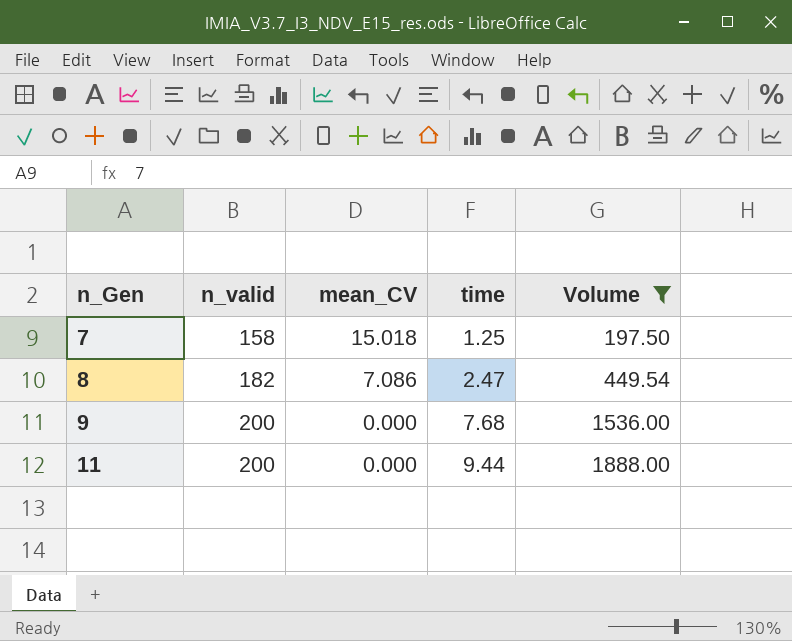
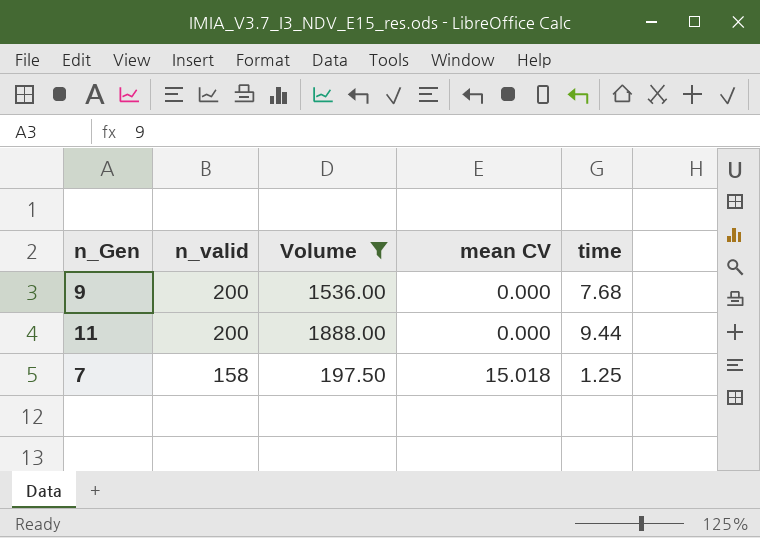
row order: n_Gen ascending -> n_valid descending
column Volume | position: 5 -> 3
column name: mean_CV -> mean CV
row 8: 182 | 7.086 | 2.47 | 449.54 -> none

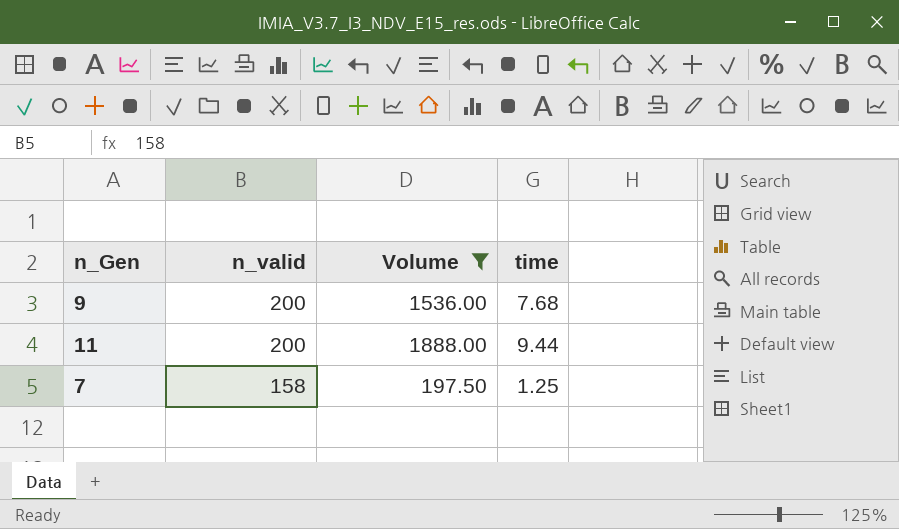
column mean CV | position: 4 -> none

